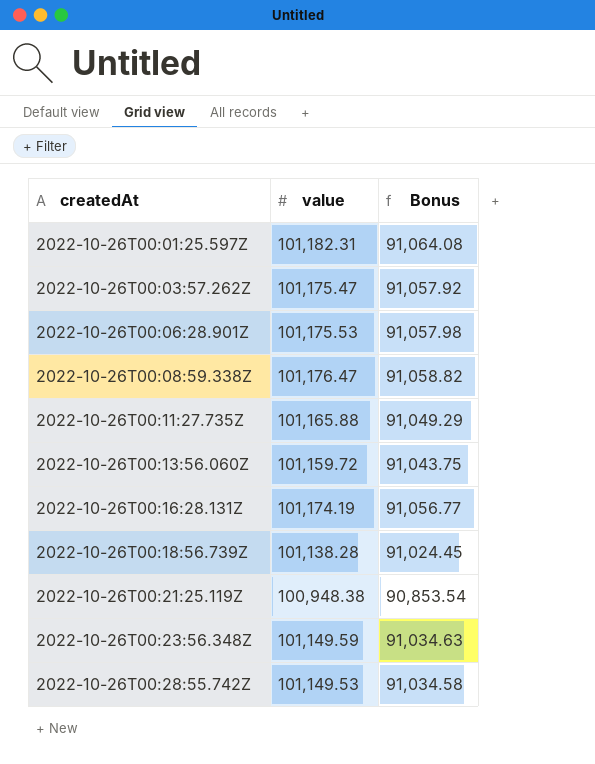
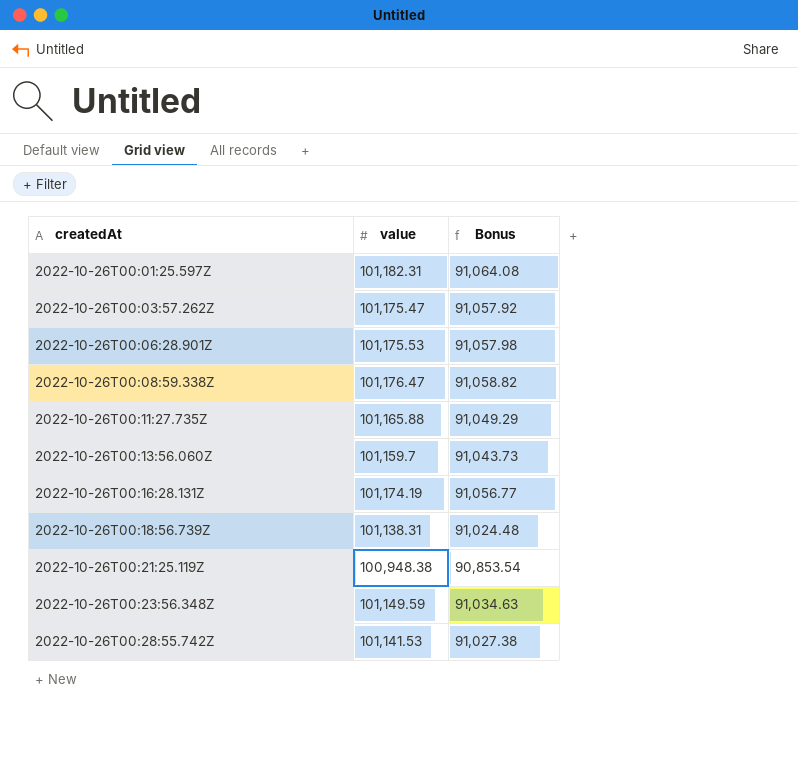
2022-10-26T00:13:56.060Z | value: 101,159.72 -> 101,159.7
2022-10-26T00:13:56.060Z | Bonus: 91,043.75 -> 91,043.73
2022-10-26T00:18:56.739Z | value: 101,138.28 -> 101,138.31
2022-10-26T00:18:56.739Z | Bonus: 91,024.45 -> 91,024.48
2022-10-26T00:28:55.742Z | value: 101,149.53 -> 101,141.53
2022-10-26T00:28:55.742Z | Bonus: 91,034.58 -> 91,027.38

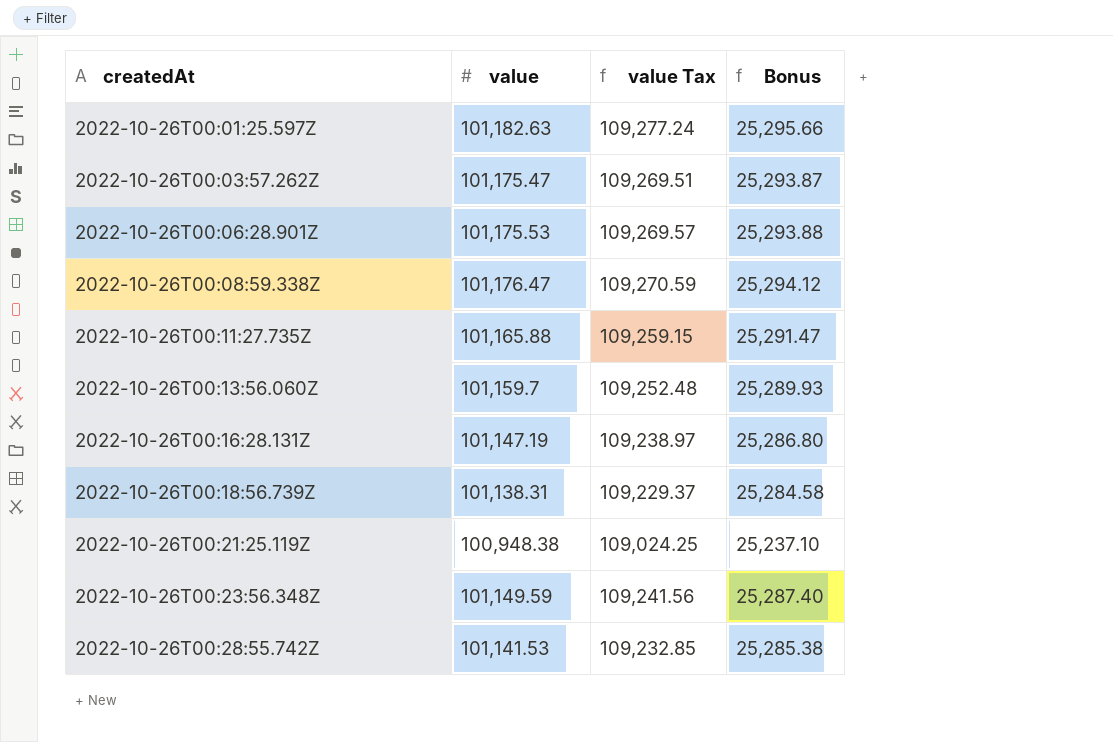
column value Tax | formula: none -> [value] * 1.08
column Bonus | formula: [value] * 0.9 -> [value] * 0.25
2022-10-26T00:01:25.597Z | value: 101,182.31 -> 101,182.63
2022-10-26T00:16:28.131Z | value: 101,174.19 -> 101,147.19

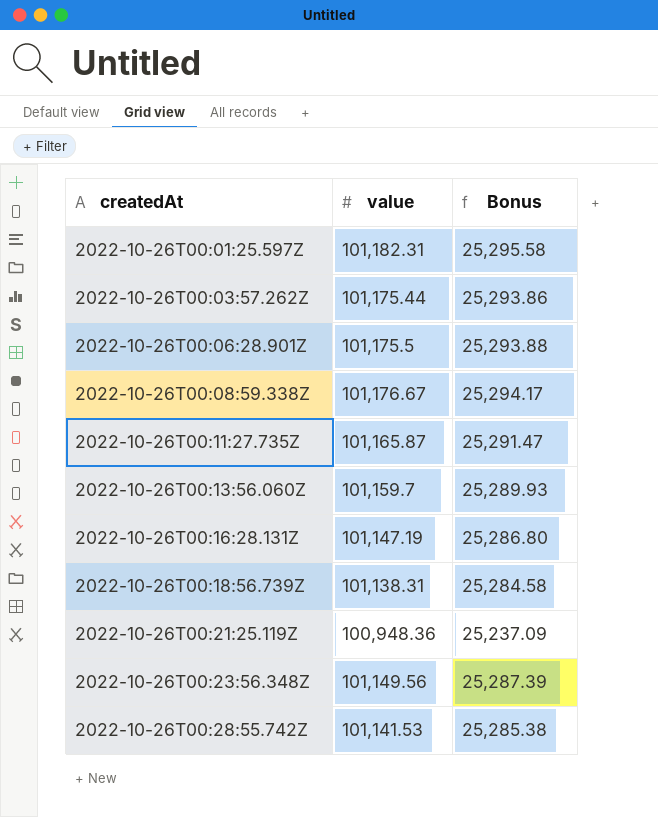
column value Tax | formula: [value] * 1.08 -> none
2022-10-26T00:01:25.597Z | value: 101,182.63 -> 101,182.31
2022-10-26T00:01:25.597Z | Bonus: 25,295.66 -> 25,295.58
2022-10-26T00:03:57.262Z | value: 101,175.47 -> 101,175.44
2022-10-26T00:03:57.262Z | Bonus: 25,293.87 -> 25,293.86
2022-10-26T00:06:28.901Z | value: 101,175.53 -> 101,175.5
2022-10-26T00:08:59.338Z | value: 101,176.47 -> 101,176.67
2022-10-26T00:08:59.338Z | Bonus: 25,294.12 -> 25,294.17
2022-10-26T00:11:27.735Z | value: 101,165.88 -> 101,165.87
2022-10-26T00:21:25.119Z | value: 100,948.38 -> 100,948.36
2022-10-26T00:21:25.119Z | Bonus: 25,237.10 -> 25,237.09
2022-10-26T00:23:56.348Z | value: 101,149.59 -> 101,149.56
2022-10-26T00:23:56.348Z | Bonus: 25,287.40 -> 25,287.39

